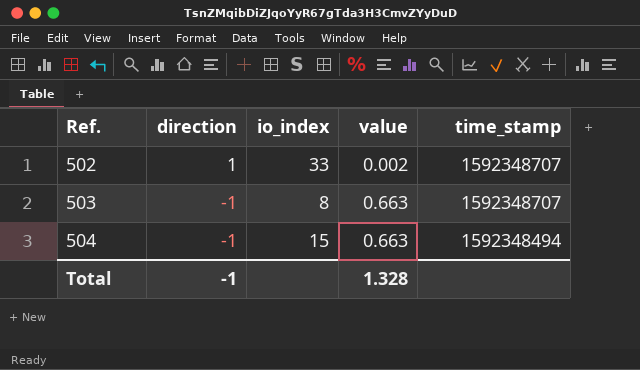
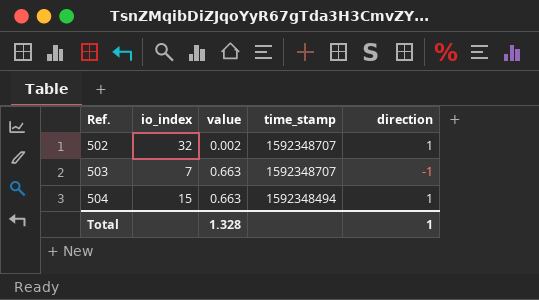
column direction | position: 2 -> 5
502 | io_index: 33 -> 32
503 | io_index: 8 -> 7
504 | direction: -1 -> 1
Total | direction: -1 -> 1

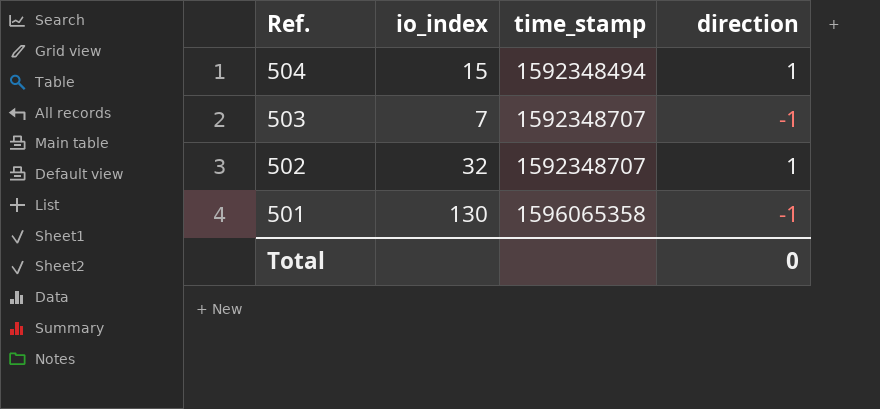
row order: Ref. ascending -> Ref. descending
column value | position: 3 -> none
row 501: none -> 130 | 1596065358 | -1
Total | direction: 1 -> 0

